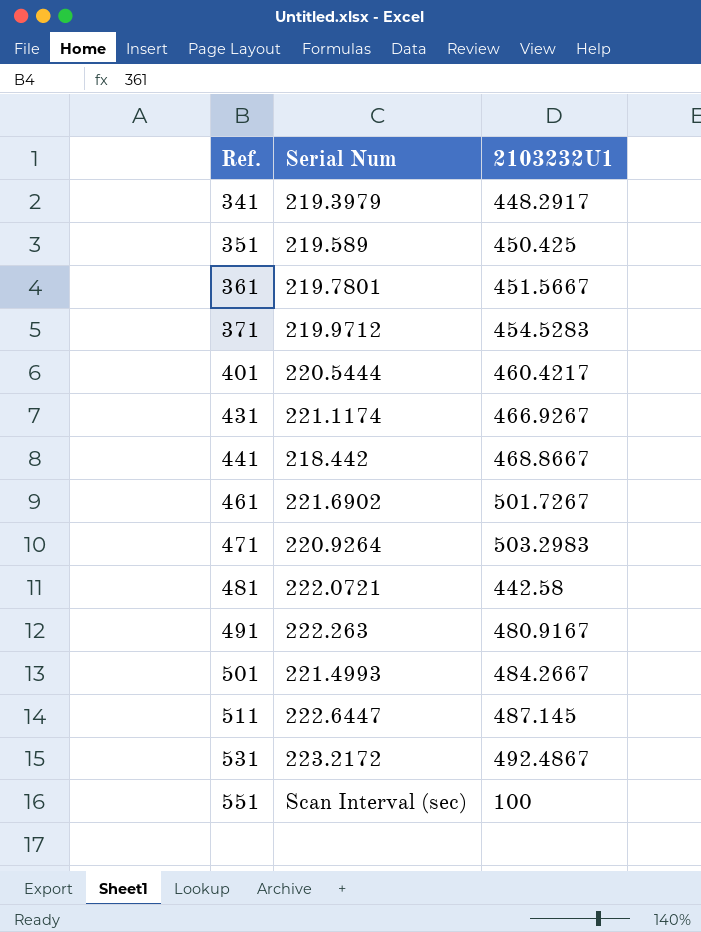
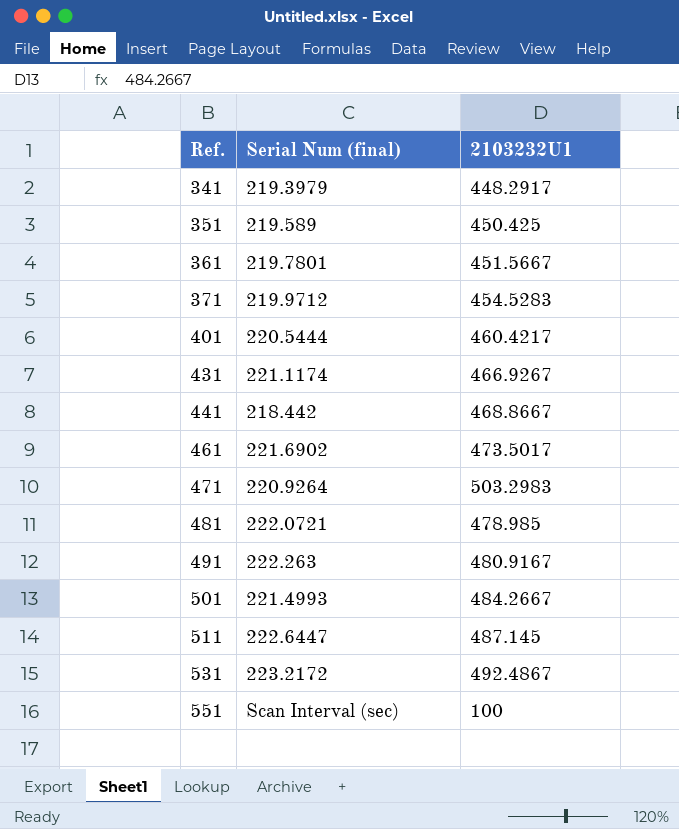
column name: Serial Num -> Serial Num (final)
461 | 2103232U1: 501.7267 -> 473.5017
481 | 2103232U1: 442.58 -> 478.985

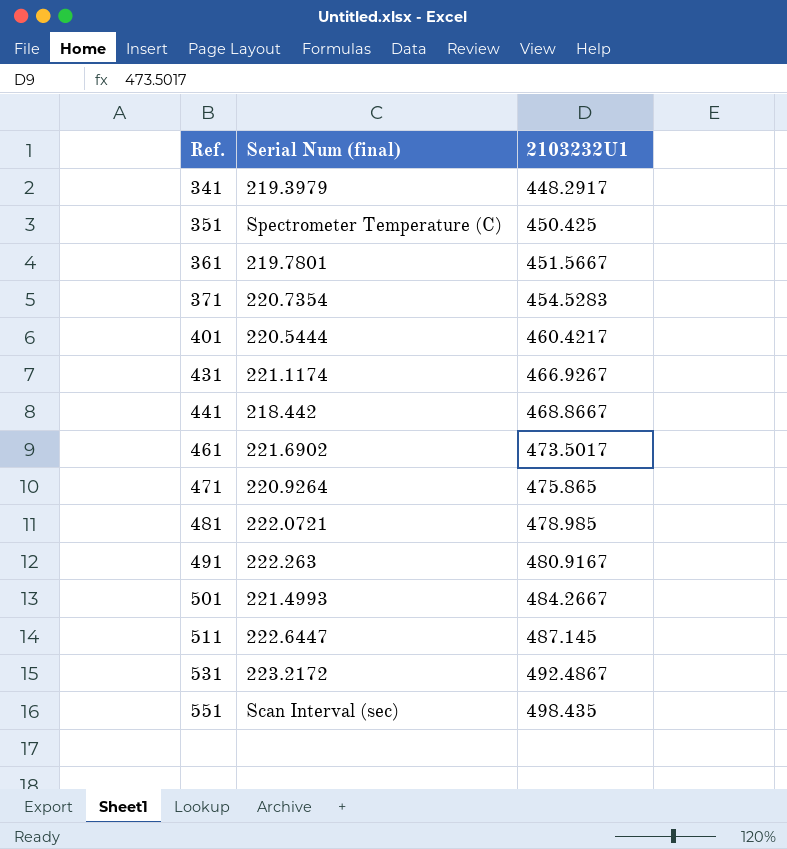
351 | Serial Num (final): 219.589 -> Spectrometer Temperature (C)
371 | Serial Num (final): 219.9712 -> 220.7354
471 | 2103232U1: 503.2983 -> 475.865
551 | 2103232U1: 100 -> 498.435

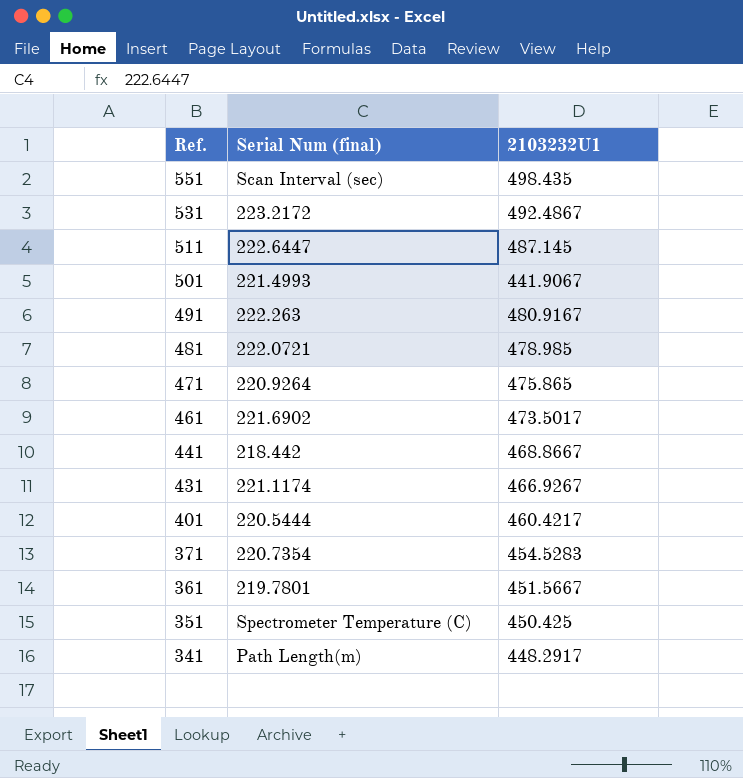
row order: Ref. ascending -> Ref. descending
501 | 2103232U1: 484.2667 -> 441.9067
341 | Serial Num (final): 219.3979 -> Path Length(m)

